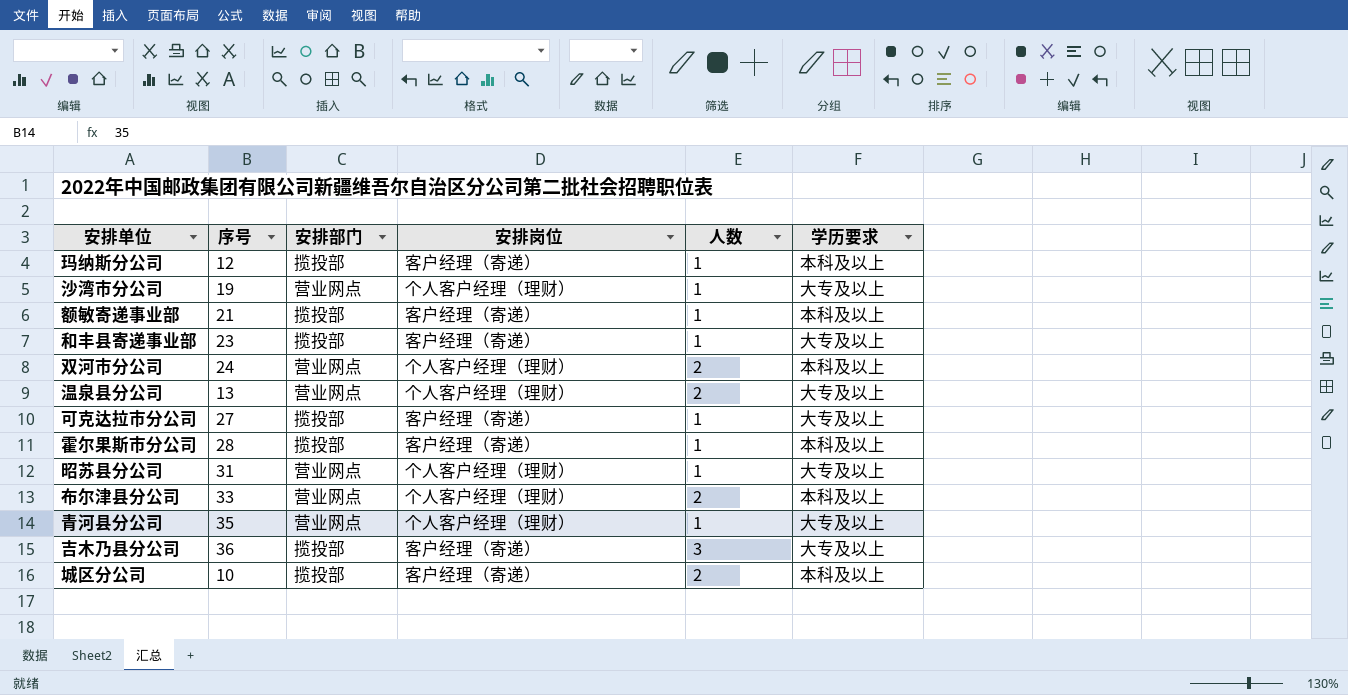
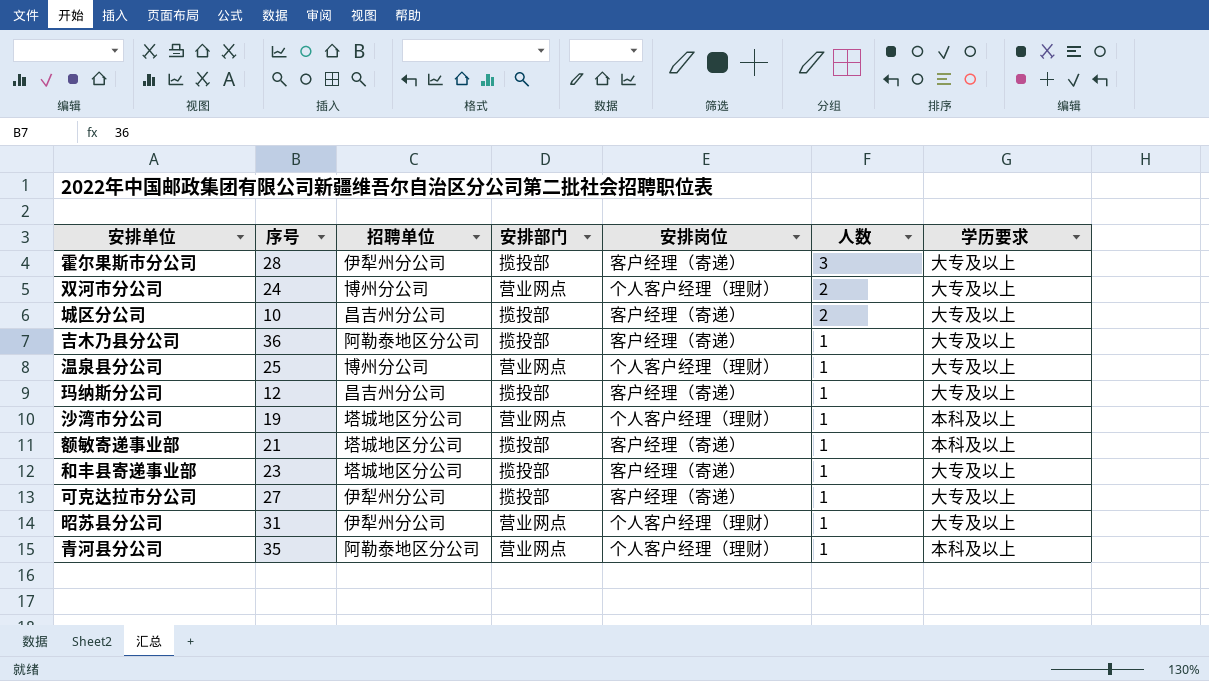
row order: none -> 人数 descending
column 招聘单位 | position: none -> 3
row 布尔津县分公司: 33 | 营业网点 | 个人客户经理（理财） | 2 | 本科及以上 -> none
霍尔果斯市分公司 | 人数: 1 -> 3
霍尔果斯市分公司 | 学历要求: 本科及以上 -> 大专及以上
双河市分公司 | 学历要求: 本科及以上 -> 大专及以上
城区分公司 | 学历要求: 本科及以上 -> 大专及以上
吉木乃县分公司 | 人数: 3 -> 1
温泉县分公司 | 序号: 13 -> 25
温泉县分公司 | 人数: 2 -> 1
玛纳斯分公司 | 学历要求: 本科及以上 -> 大专及以上
沙湾市分公司 | 学历要求: 大专及以上 -> 本科及以上
青河县分公司 | 学历要求: 大专及以上 -> 本科及以上

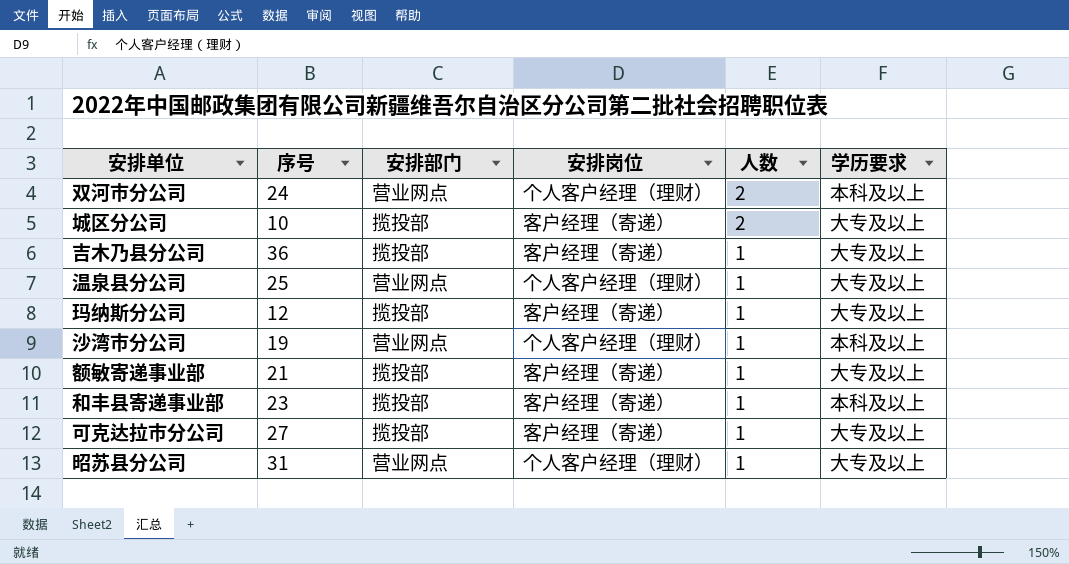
column 招聘单位 | position: 3 -> none
row 霍尔果斯市分公司: 28 | 伊犁州分公司 | 揽投部 | 客户经理（寄递） | 3 | 大专及以上 -> none
row 青河县分公司: 35 | 阿勒泰地区分公司 | 营业网点 | 个人客户经理（理财） | 1 | 本科及以上 -> none
双河市分公司 | 学历要求: 大专及以上 -> 本科及以上
额敏寄递事业部 | 学历要求: 本科及以上 -> 大专及以上
和丰县寄递事业部 | 学历要求: 大专及以上 -> 本科及以上

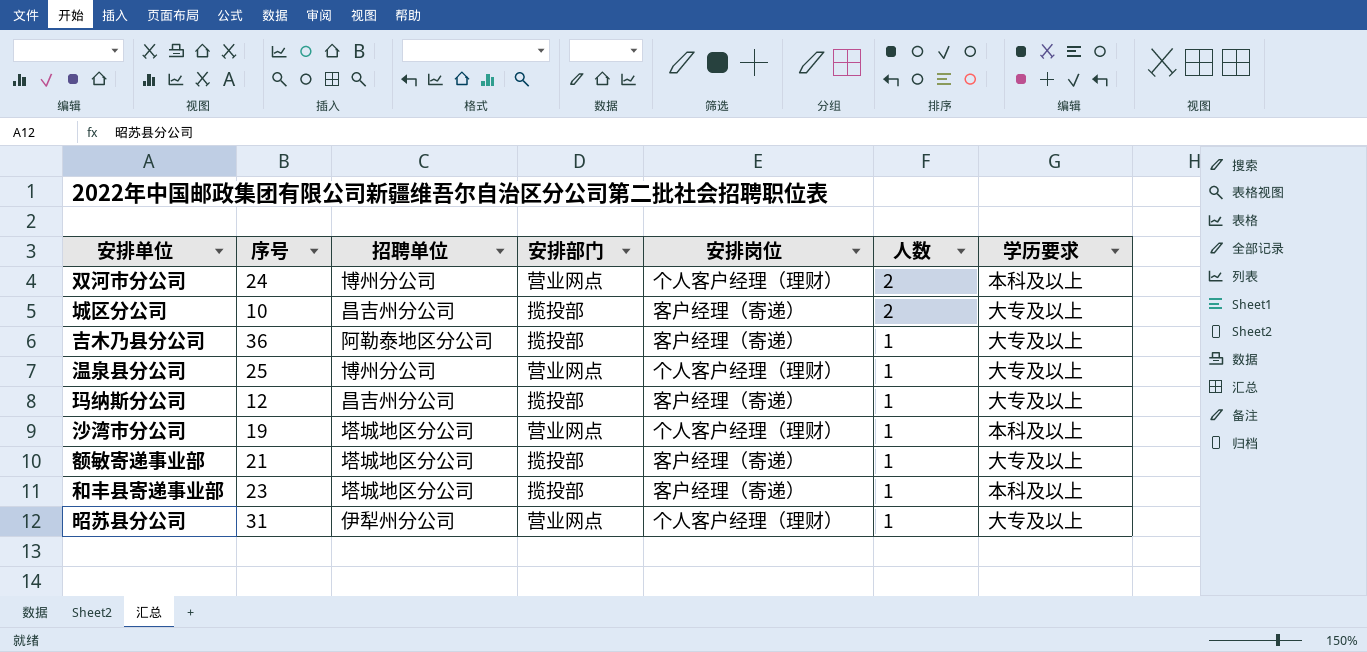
column 招聘单位 | position: none -> 3
row 可克达拉市分公司: 27 | 揽投部 | 客户经理（寄递） | 1 | 大专及以上 -> none

